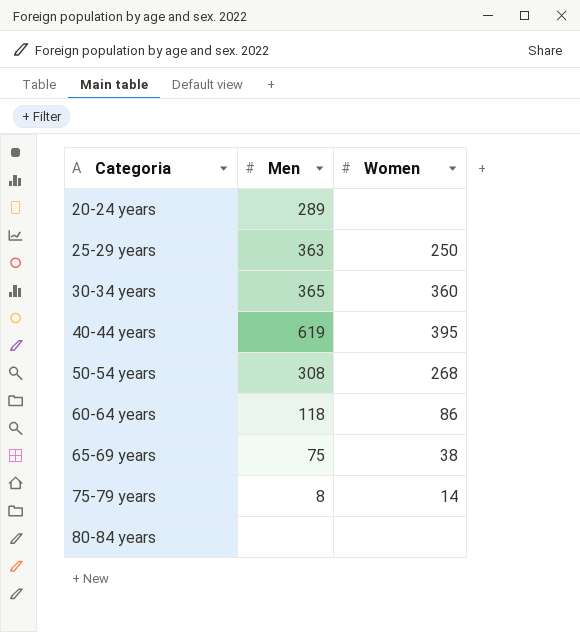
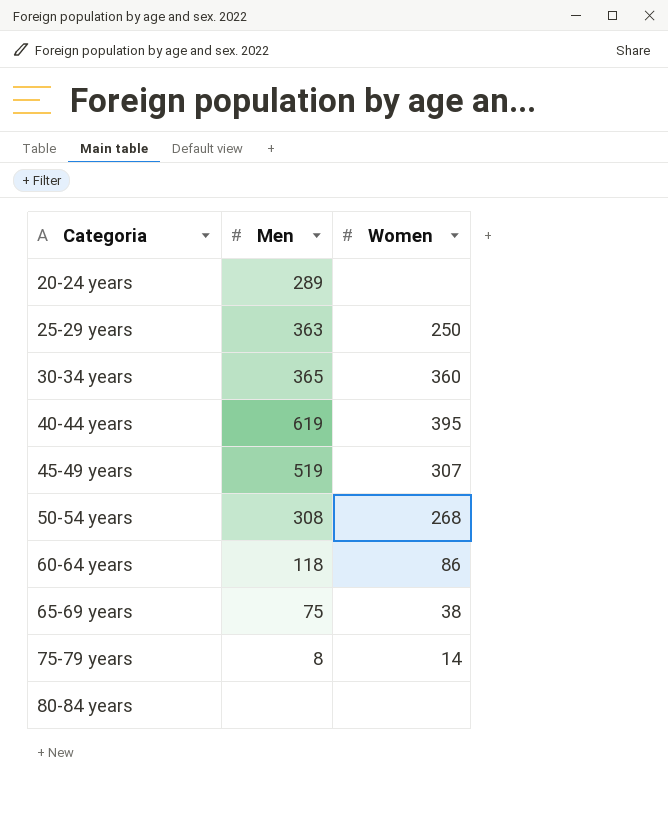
row 45-49 years: none -> 519 | 307

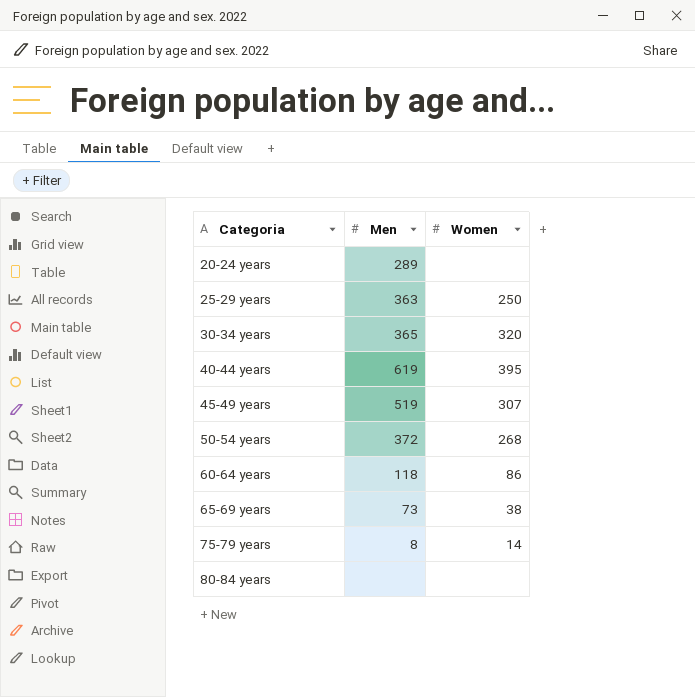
30-34 years | Women: 360 -> 320
50-54 years | Men: 308 -> 372
65-69 years | Men: 75 -> 73

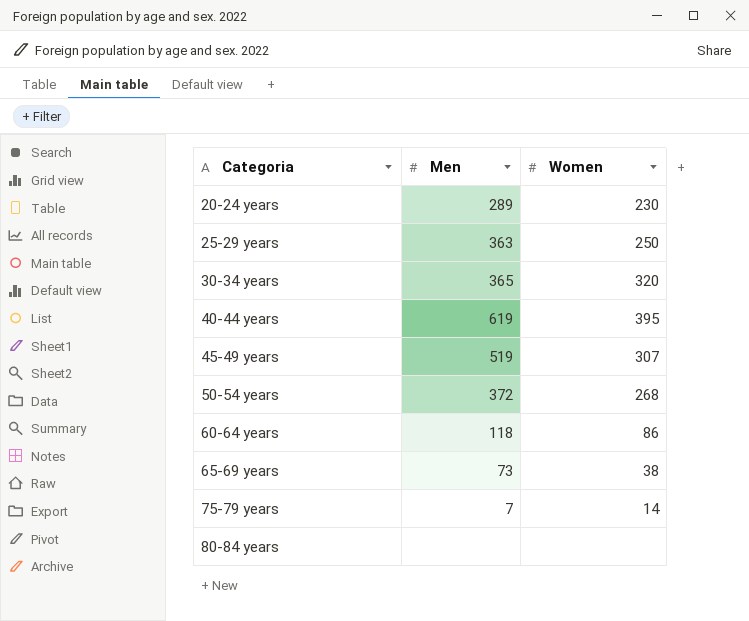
20-24 years | Women: none -> 230
75-79 years | Men: 8 -> 7

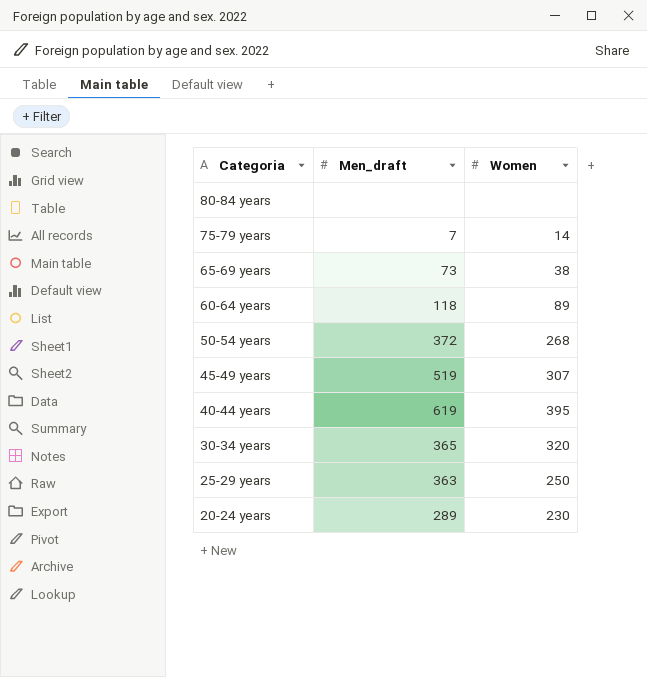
row order: Categoria ascending -> Categoria descending
column name: Men -> Men_draft
60-64 years | Women: 86 -> 89

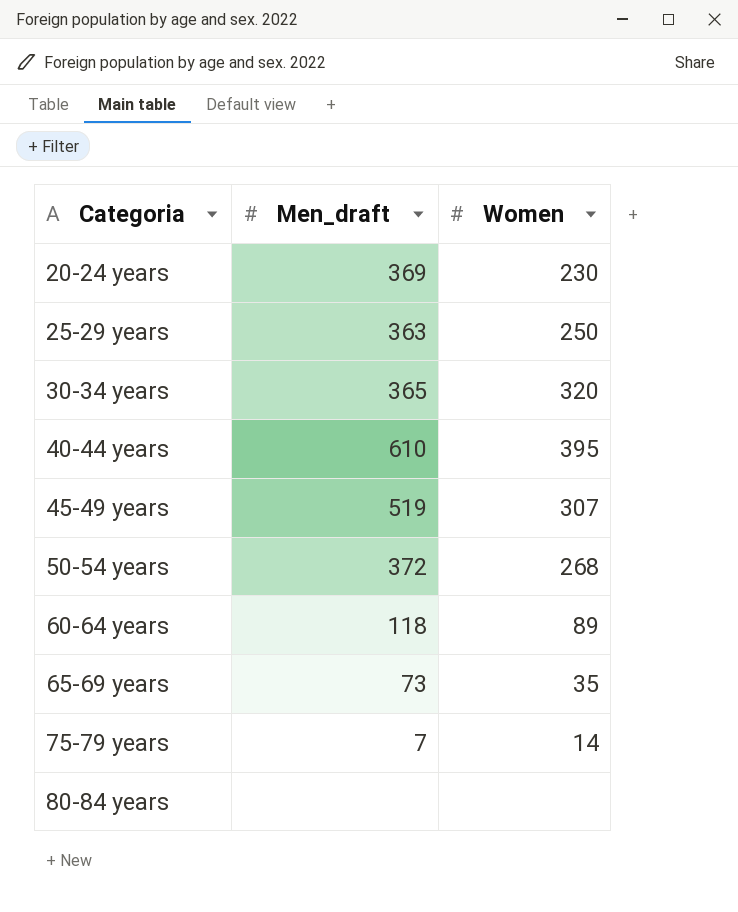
row order: Categoria descending -> Categoria ascending
20-24 years | Men_draft: 289 -> 369
40-44 years | Men_draft: 619 -> 610
65-69 years | Women: 38 -> 35

